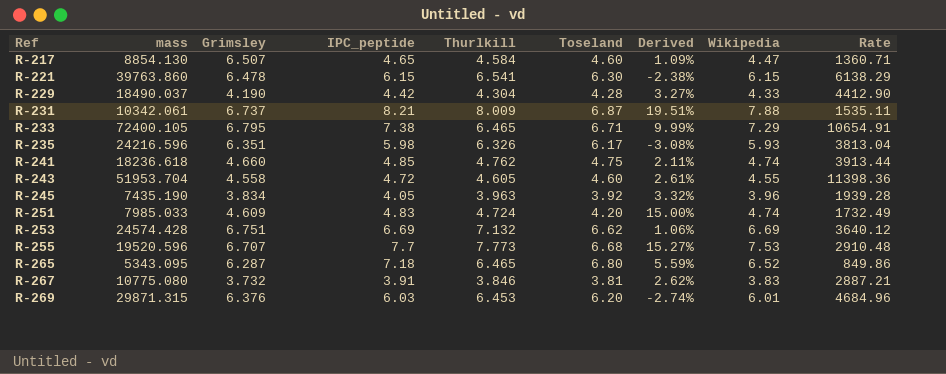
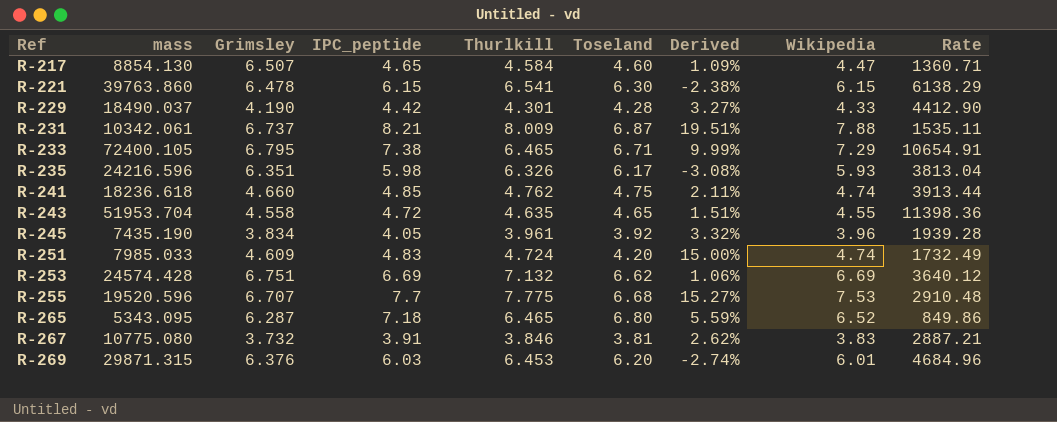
R-229 | Thurlkill: 4.304 -> 4.301
R-243 | Thurlkill: 4.605 -> 4.635
R-243 | Toseland: 4.60 -> 4.65
R-243 | Derived: 2.61% -> 1.51%
R-245 | Thurlkill: 3.963 -> 3.961
R-255 | Thurlkill: 7.773 -> 7.775

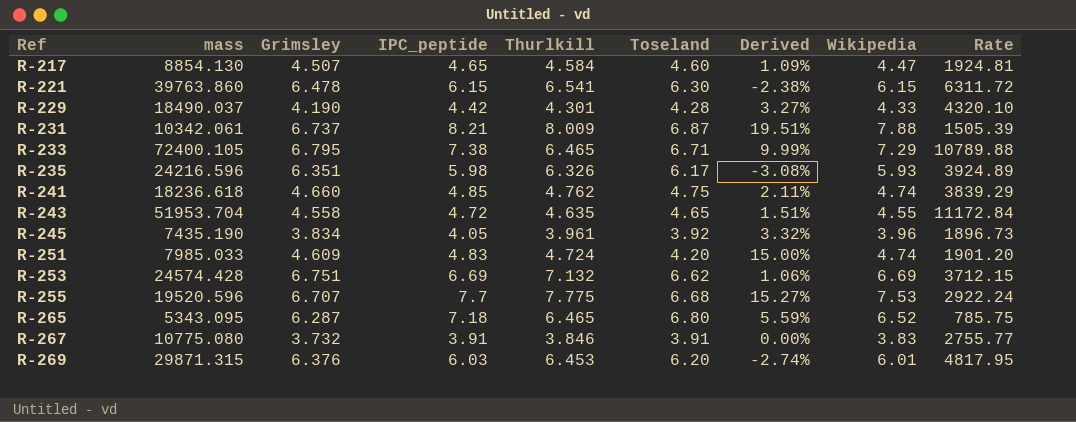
column Rate | formula: [mass] / [Grimsley] -> [mass] / [Toseland]
R-217 | Grimsley: 6.507 -> 4.507
R-267 | Toseland: 3.81 -> 3.91
R-267 | Derived: 2.62% -> 0.00%

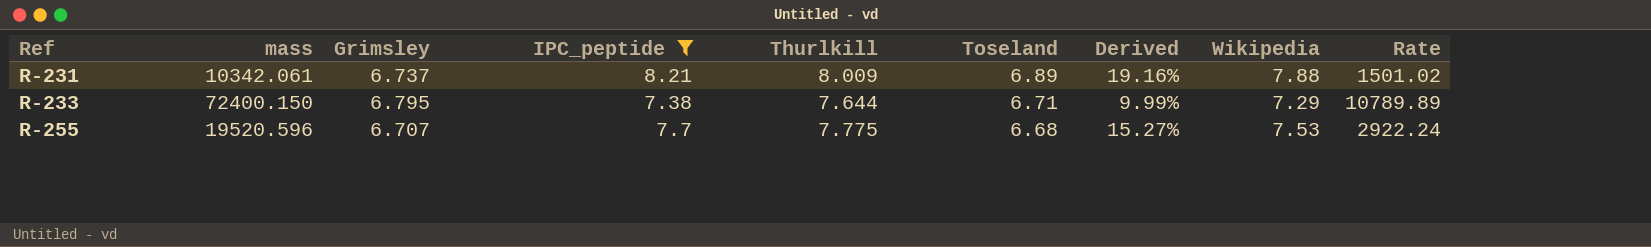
filter: none -> IPC_peptide >= 7.38
R-231 | Toseland: 6.87 -> 6.89
R-231 | Derived: 19.51% -> 19.16%
R-231 | Rate: 1505.39 -> 1501.02
R-233 | mass: 72400.105 -> 72400.150
R-233 | Thurlkill: 6.465 -> 7.644
R-233 | Rate: 10789.88 -> 10789.89

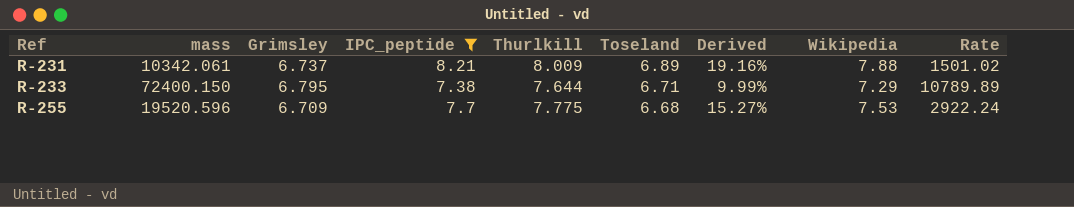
R-255 | Grimsley: 6.707 -> 6.709

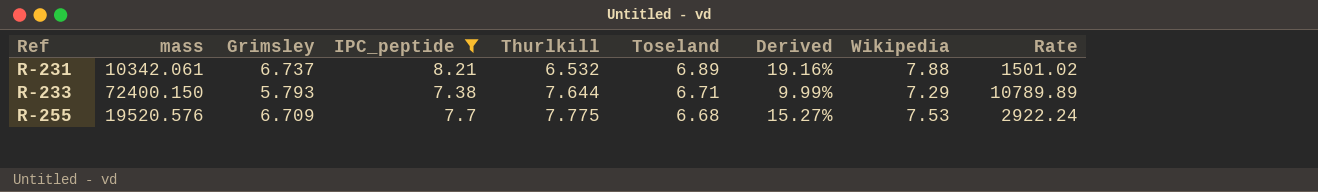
R-231 | Thurlkill: 8.009 -> 6.532
R-233 | Grimsley: 6.795 -> 5.793
R-255 | mass: 19520.596 -> 19520.576

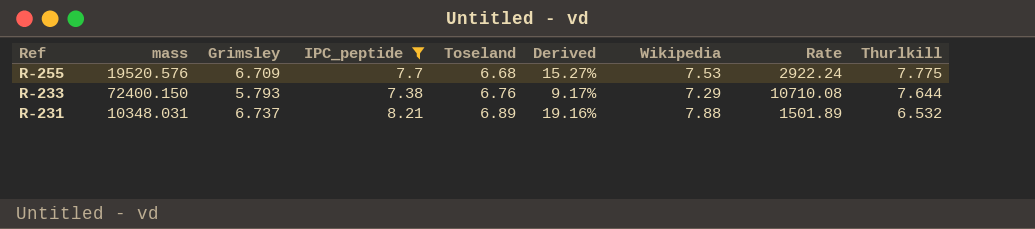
row order: Ref ascending -> Ref descending
column Thurlkill | position: 5 -> 9
R-233 | Toseland: 6.71 -> 6.76
R-233 | Derived: 9.99% -> 9.17%
R-233 | Rate: 10789.89 -> 10710.08
R-231 | mass: 10342.061 -> 10348.031
R-231 | Rate: 1501.02 -> 1501.89

